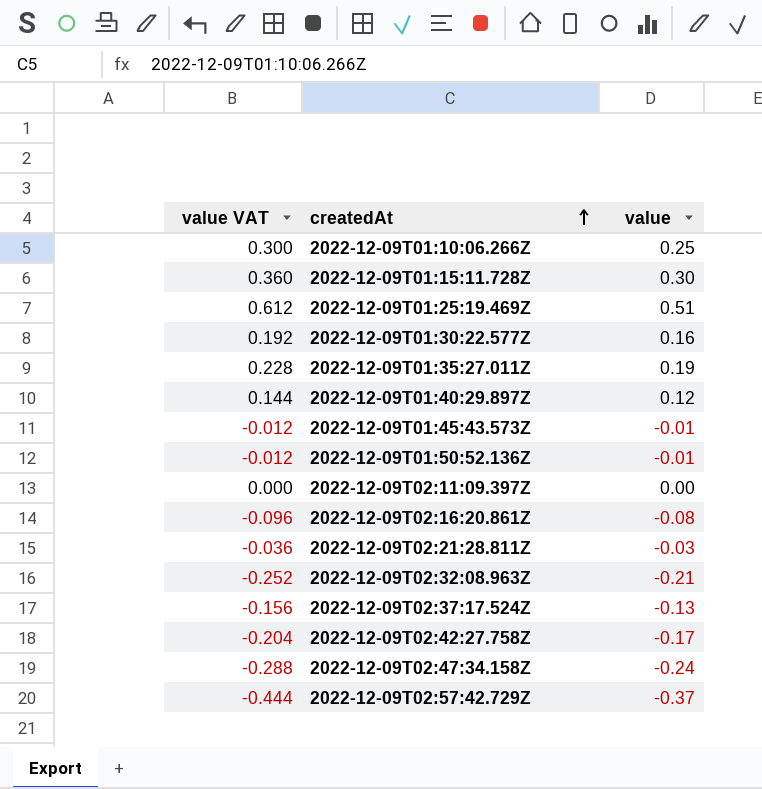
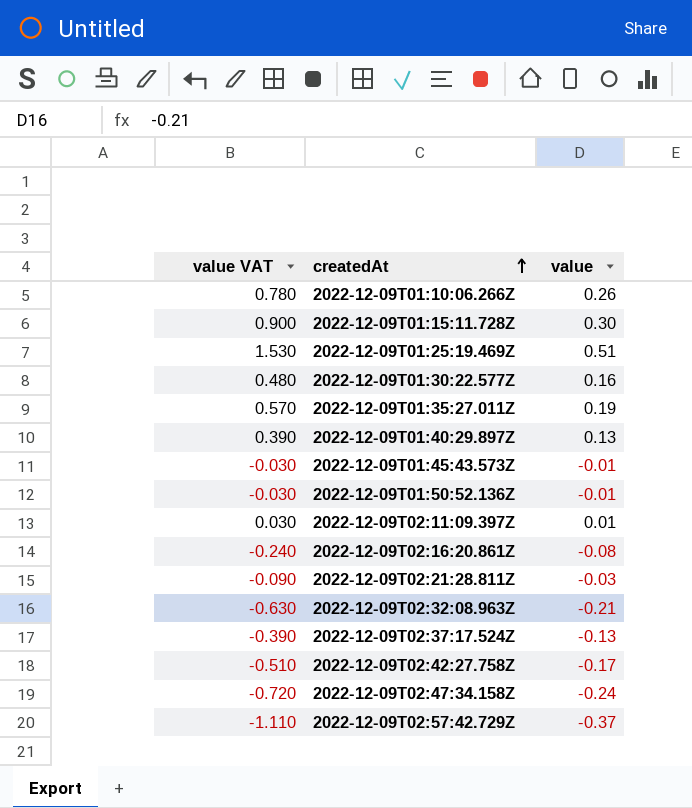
column value VAT | formula: [value] * 1.2 -> [value] * 3
2022-12-09T01:10:06.266Z | value: 0.25 -> 0.26
2022-12-09T01:40:29.897Z | value: 0.12 -> 0.13
2022-12-09T02:11:09.397Z | value: 0.00 -> 0.01

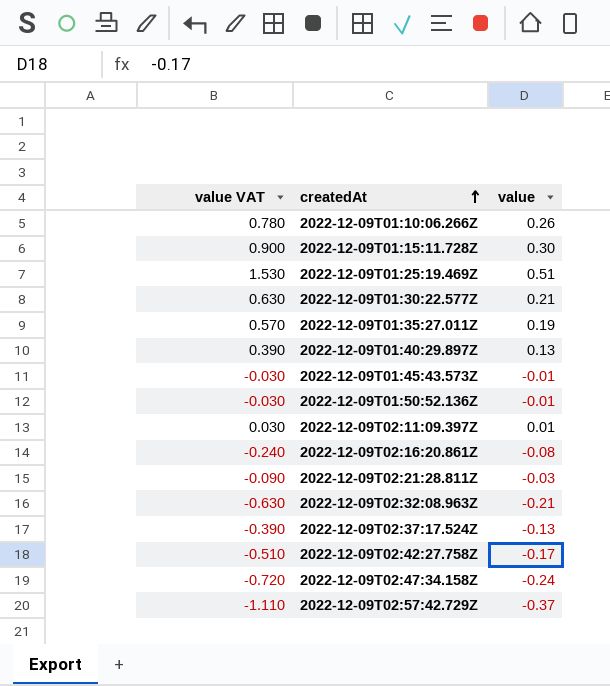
2022-12-09T01:30:22.577Z | value VAT: 0.480 -> 0.630
2022-12-09T01:30:22.577Z | value: 0.16 -> 0.21

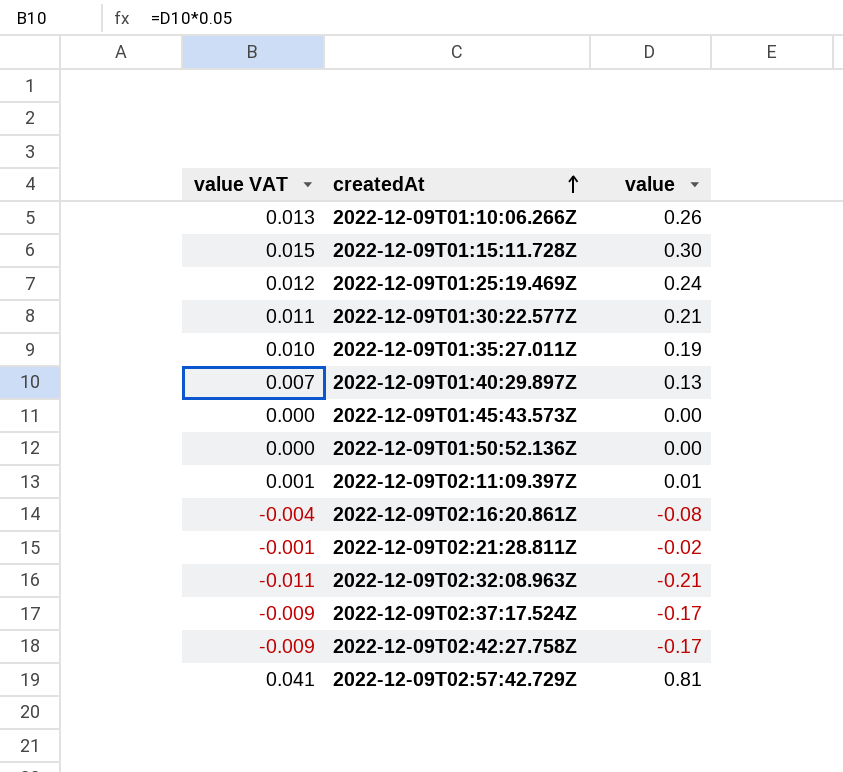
column value VAT | formula: [value] * 3 -> [value] * 0.05
row 2022-12-09T02:47:34.158Z: -0.720 | -0.24 -> none
2022-12-09T01:25:19.469Z | value: 0.51 -> 0.24
2022-12-09T01:45:43.573Z | value: -0.01 -> 0.00
2022-12-09T01:50:52.136Z | value: -0.01 -> 0.00
2022-12-09T02:21:28.811Z | value: -0.03 -> -0.02
2022-12-09T02:37:17.524Z | value: -0.13 -> -0.17
2022-12-09T02:57:42.729Z | value: -0.37 -> 0.81

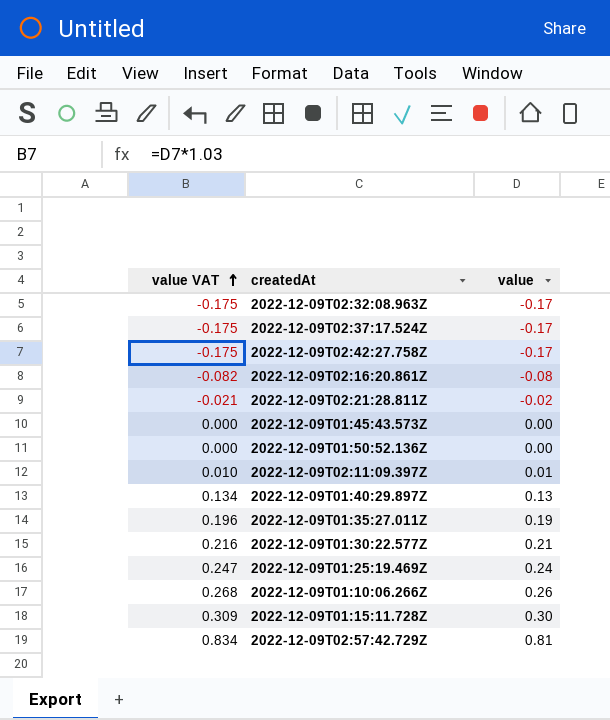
row order: createdAt ascending -> value VAT ascending
column value VAT | formula: [value] * 0.05 -> [value] * 1.03
2022-12-09T02:32:08.963Z | value: -0.21 -> -0.17

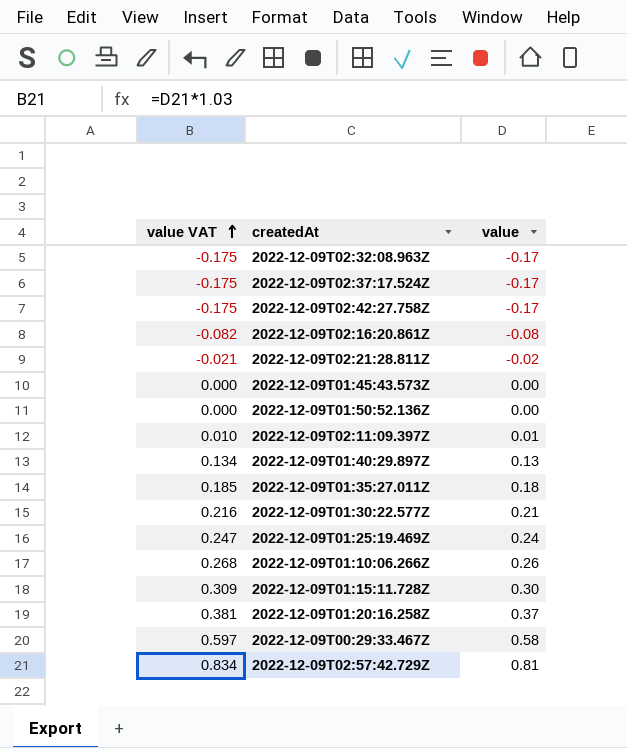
2022-12-09T01:35:27.011Z | value VAT: 0.196 -> 0.185
2022-12-09T01:35:27.011Z | value: 0.19 -> 0.18
row 2022-12-09T01:20:16.258Z: none -> 0.381 | 0.37
row 2022-12-09T00:29:33.467Z: none -> 0.597 | 0.58

